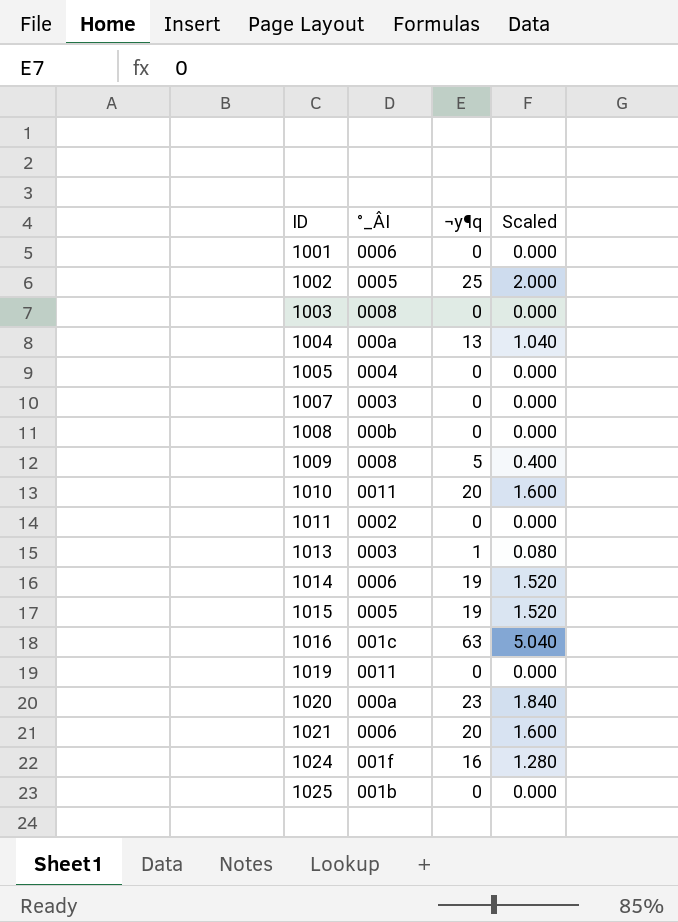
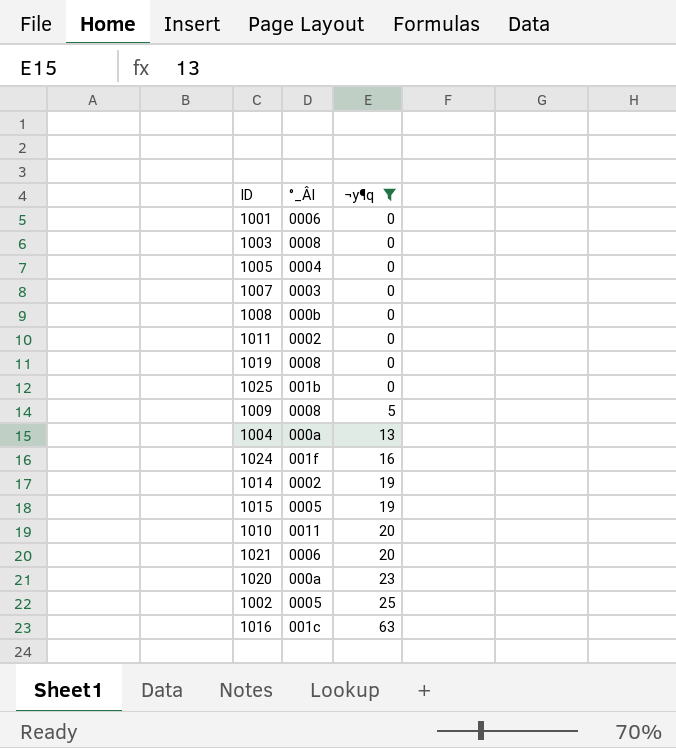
filter: none -> ¬y¶q != 1
row order: ID ascending -> ¬y¶q ascending
column Scaled | formula: [¬y¶q] * 0.08 -> none
1019 | °_ÂI: 0011 -> 0008
1014 | °_ÂI: 0006 -> 0002

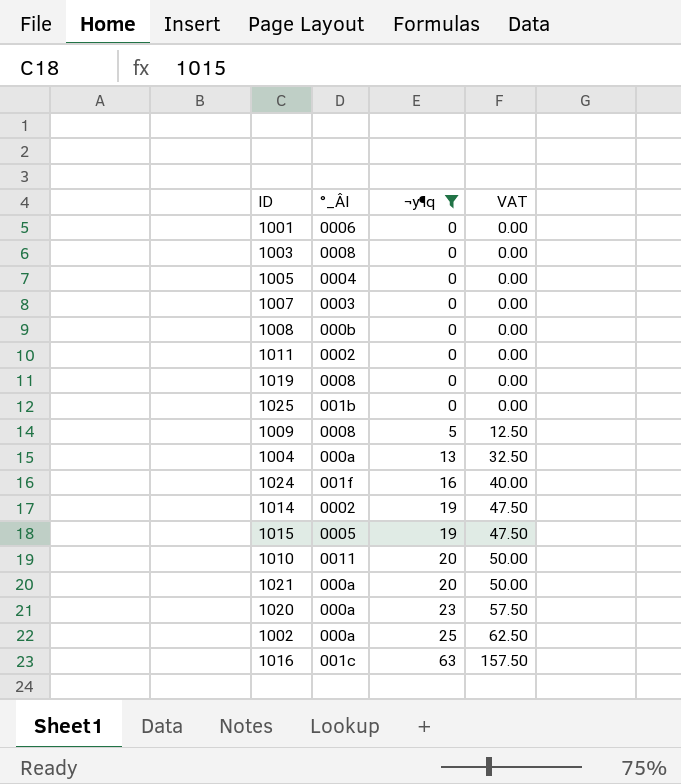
column VAT | formula: none -> [¬y¶q] * 2.5
1021 | °_ÂI: 0006 -> 000a
1002 | °_ÂI: 0005 -> 000a

